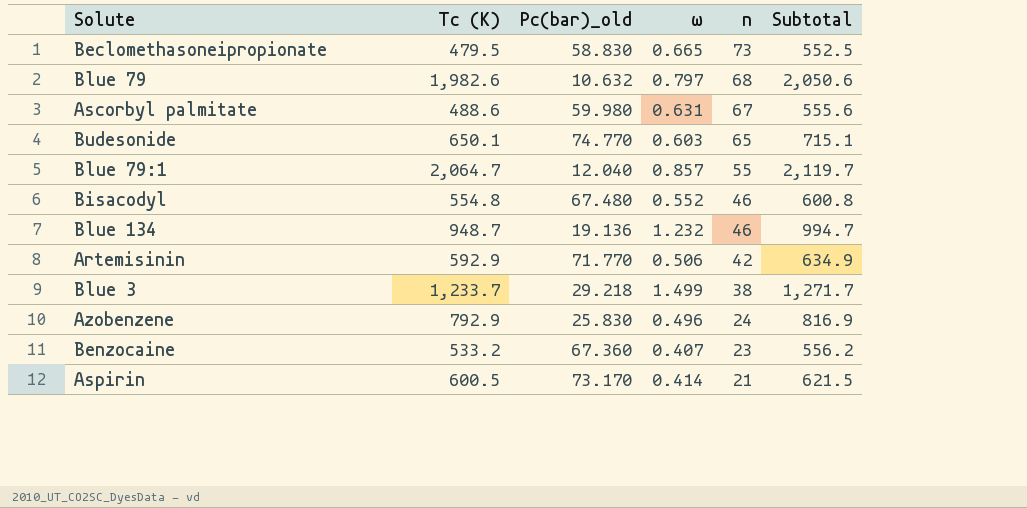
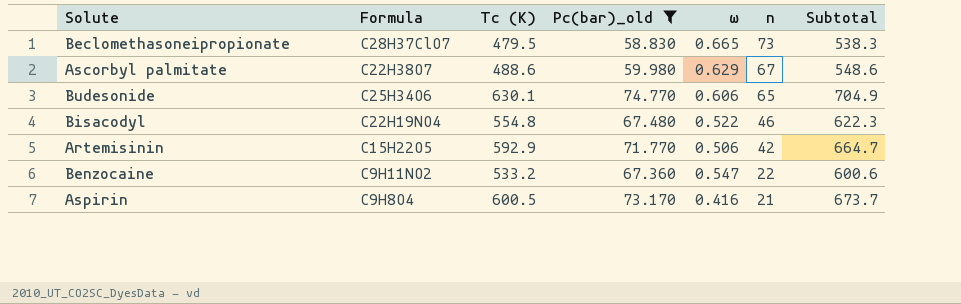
filter: none -> Pc(bar)_old >= 58.830
column Formula | position: none -> 2
column Subtotal | formula: [Tc (K)] + [n] -> [Tc (K)] + [Pc(bar)_old]
Ascorbyl palmitate | ω: 0.631 -> 0.629
Budesonide | Tc (K): 650.1 -> 630.1
Budesonide | ω: 0.603 -> 0.606
Bisacodyl | ω: 0.552 -> 0.522
Benzocaine | ω: 0.407 -> 0.547
Benzocaine | n: 23 -> 22
Aspirin | ω: 0.414 -> 0.416

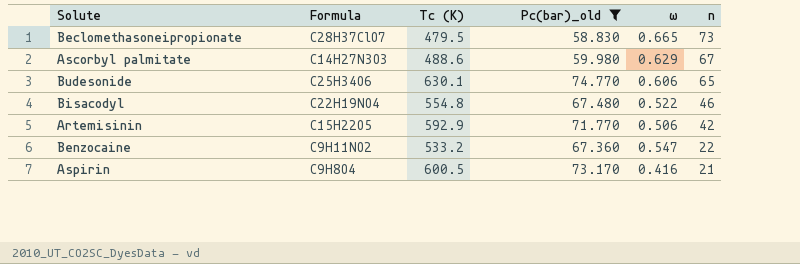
column Subtotal | formula: [Tc (K)] + [Pc(bar)_old] -> none
Ascorbyl palmitate | Formula: C22H38O7 -> C14H27N3O3

